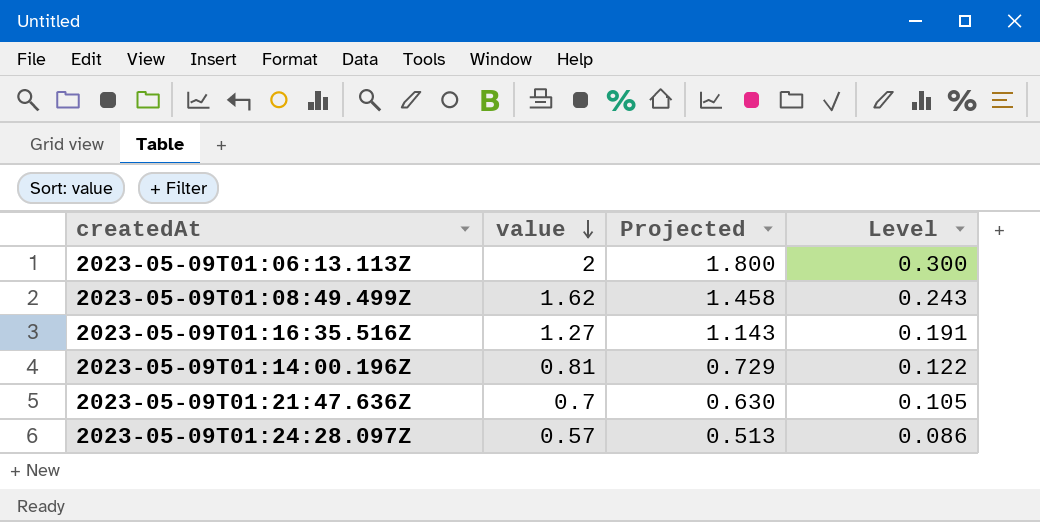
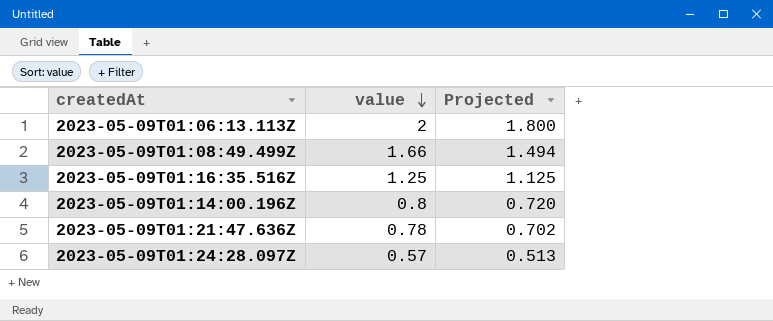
column Level | formula: [value] * 0.15 -> none
2023-05-09T01:08:49.499Z | value: 1.62 -> 1.66
2023-05-09T01:08:49.499Z | Projected: 1.458 -> 1.494
2023-05-09T01:16:35.516Z | value: 1.27 -> 1.25
2023-05-09T01:16:35.516Z | Projected: 1.143 -> 1.125
2023-05-09T01:14:00.196Z | value: 0.81 -> 0.8
2023-05-09T01:14:00.196Z | Projected: 0.729 -> 0.720
2023-05-09T01:21:47.636Z | value: 0.7 -> 0.78
2023-05-09T01:21:47.636Z | Projected: 0.630 -> 0.702

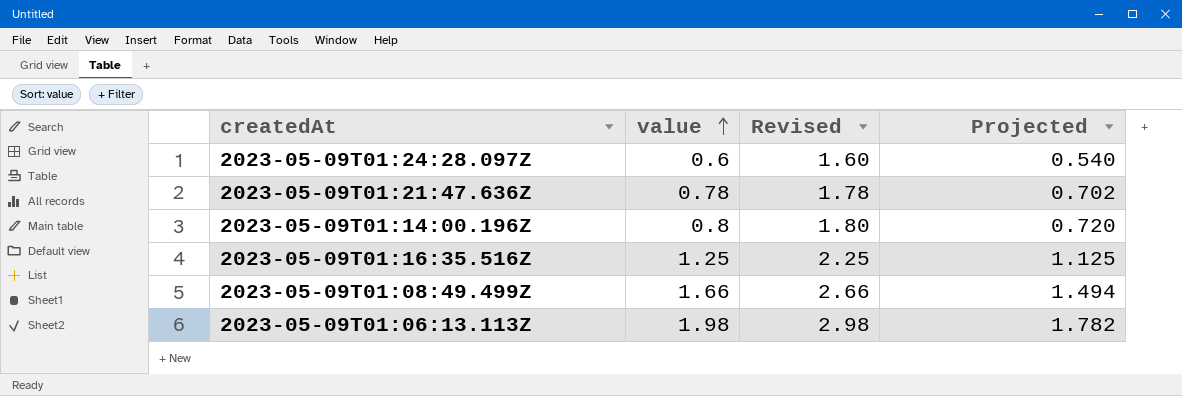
row order: value descending -> value ascending
column Revised | formula: none -> [value] + 1
2023-05-09T01:24:28.097Z | value: 0.57 -> 0.6
2023-05-09T01:24:28.097Z | Projected: 0.513 -> 0.540
2023-05-09T01:06:13.113Z | value: 2 -> 1.98
2023-05-09T01:06:13.113Z | Projected: 1.800 -> 1.782

